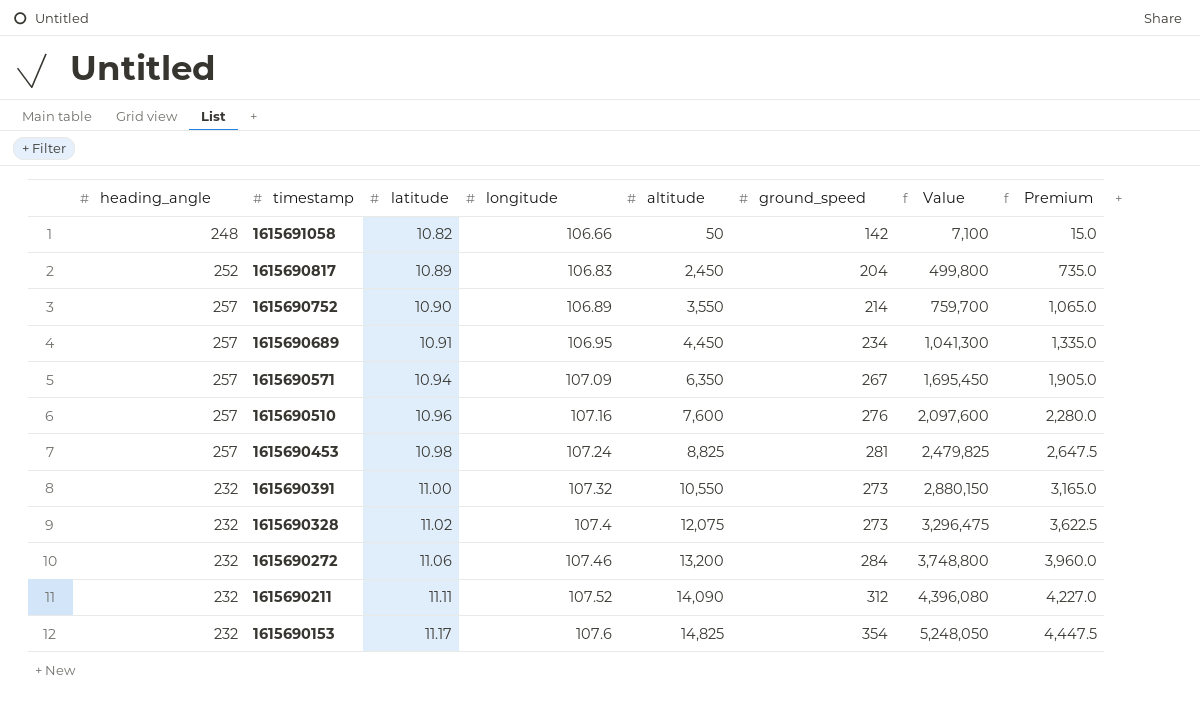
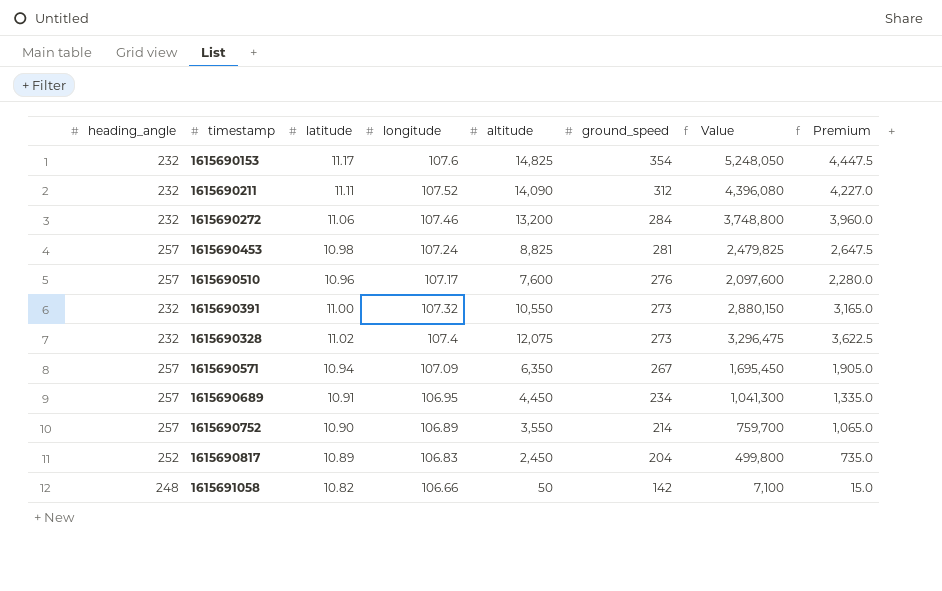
row order: timestamp descending -> ground_speed descending
1615690510 | longitude: 107.16 -> 107.17

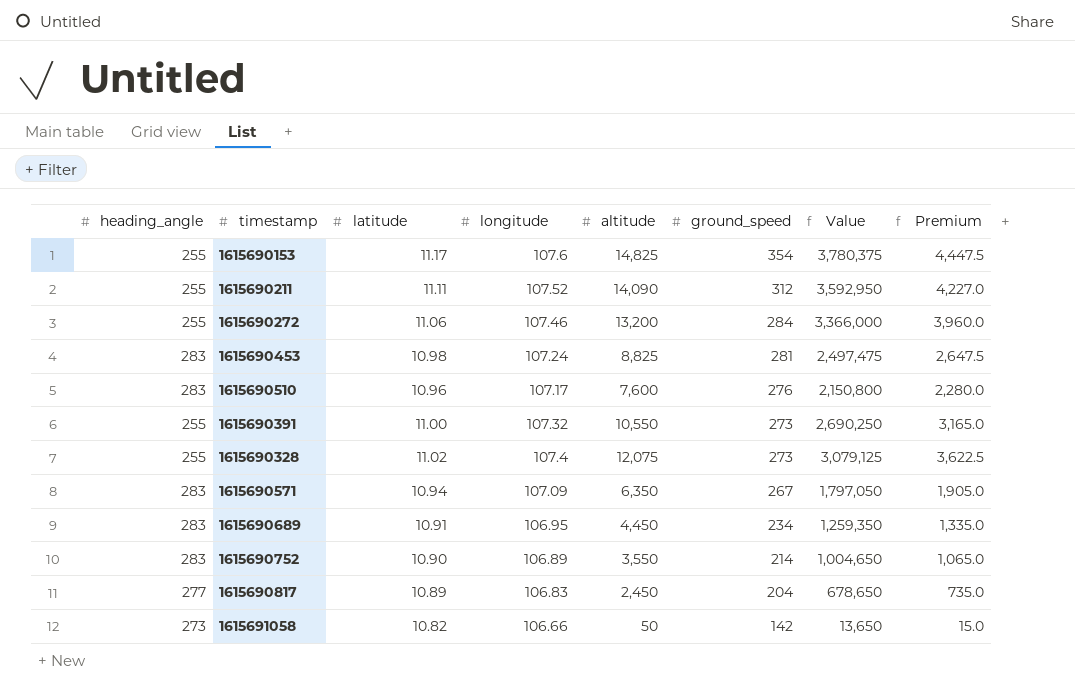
column Value | formula: [altitude] * [ground_speed] -> [heading_angle] * [altitude]
1615690153 | heading_angle: 232 -> 255
1615690211 | heading_angle: 232 -> 255
1615690272 | heading_angle: 232 -> 255
1615690453 | heading_angle: 257 -> 283
1615690510 | heading_angle: 257 -> 283
1615690391 | heading_angle: 232 -> 255
1615690328 | heading_angle: 232 -> 255
1615690571 | heading_angle: 257 -> 283
1615690689 | heading_angle: 257 -> 283
1615690752 | heading_angle: 257 -> 283
1615690817 | heading_angle: 252 -> 277
1615691058 | heading_angle: 248 -> 273

